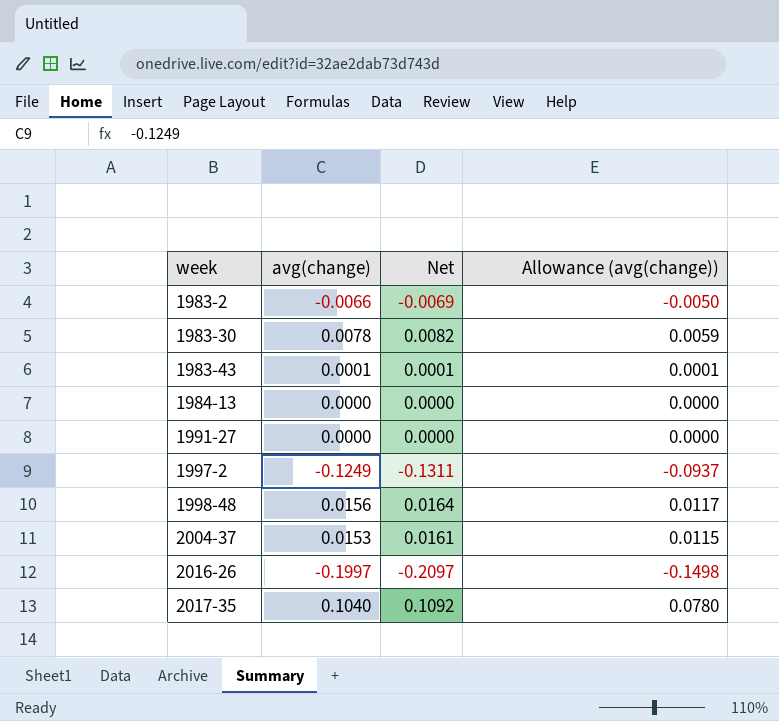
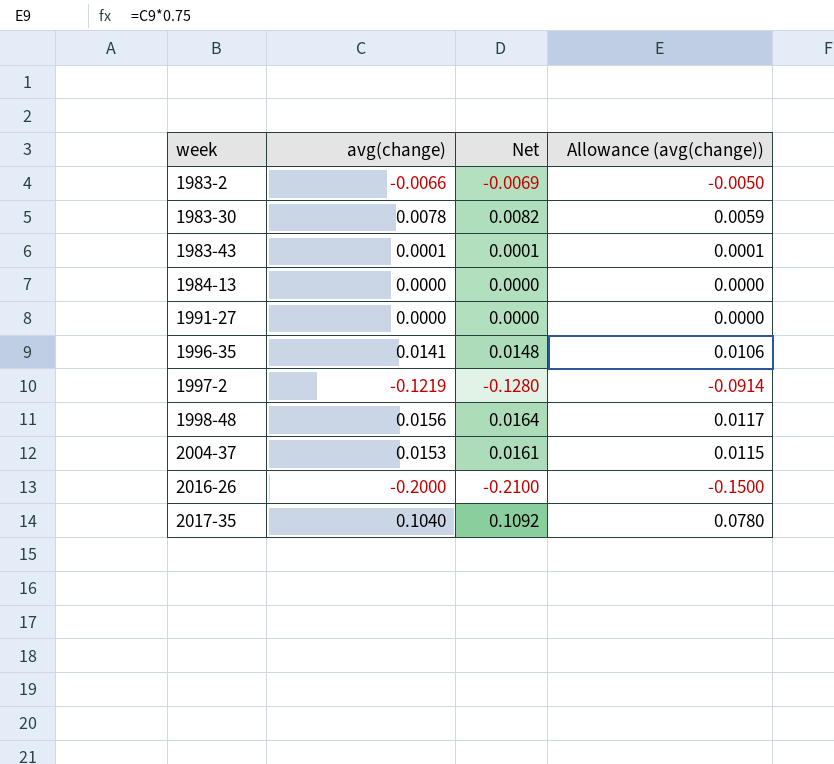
row 1996-35: none -> 0.0141 | 0.0148 | 0.0106
1997-2 | avg(change): -0.1249 -> -0.1219
1997-2 | Net: -0.1311 -> -0.1280
1997-2 | Allowance (avg(change)): -0.0937 -> -0.0914
2016-26 | avg(change): -0.1997 -> -0.2000
2016-26 | Net: -0.2097 -> -0.2100
2016-26 | Allowance (avg(change)): -0.1498 -> -0.1500

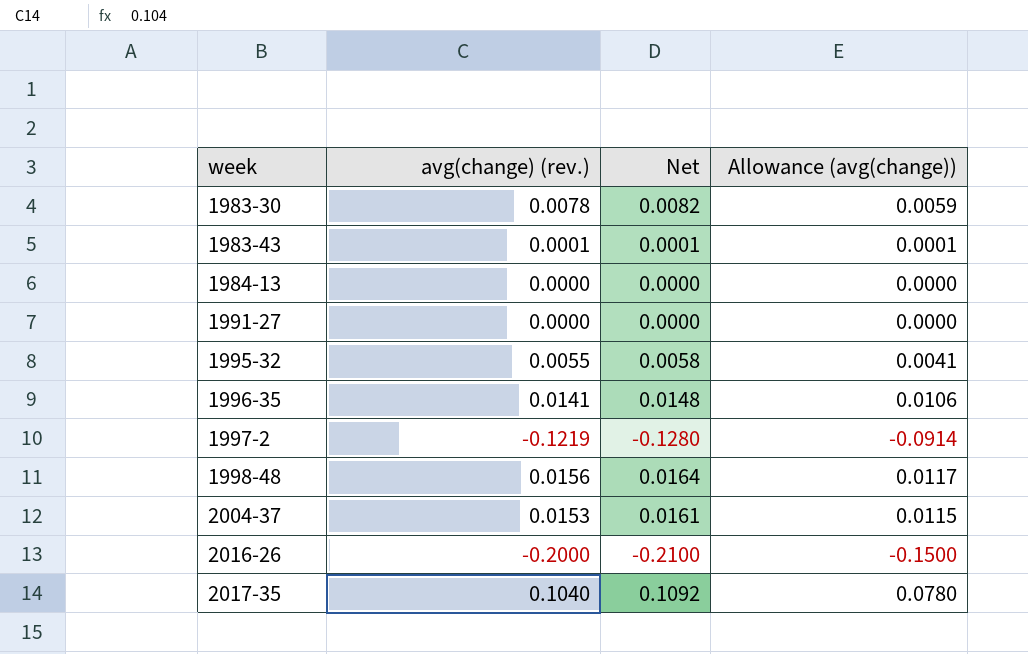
column name: avg(change) -> avg(change) (rev.)
row 1983-2: -0.0066 | -0.0069 | -0.0050 -> none
row 1995-32: none -> 0.0055 | 0.0058 | 0.0041

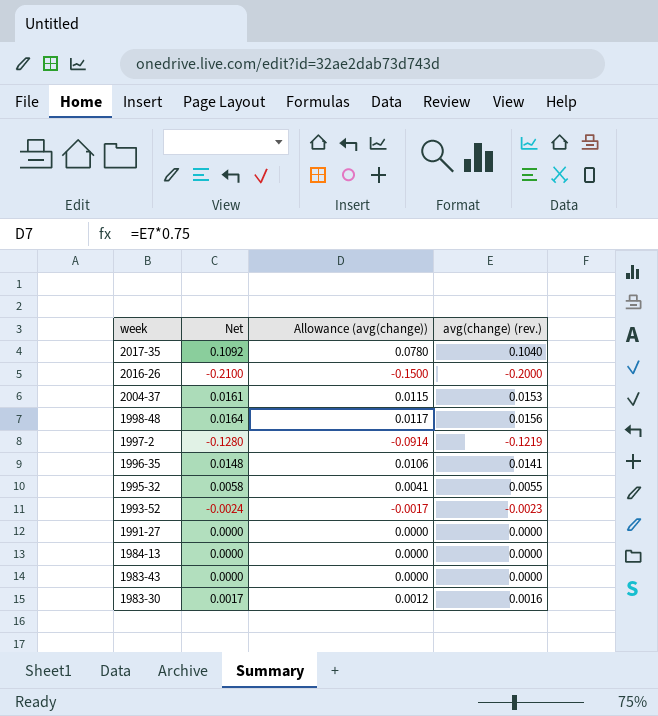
row order: week ascending -> week descending
column avg(change) (rev.) | position: 2 -> 4
row 1993-52: none -> -0.0024 | -0.0017 | -0.0023
1983-43 | Net: 0.0001 -> 0.0000
1983-43 | Allowance (avg(change)): 0.0001 -> 0.0000
1983-43 | avg(change) (rev.): 0.0001 -> 0.0000
1983-30 | Net: 0.0082 -> 0.0017
1983-30 | Allowance (avg(change)): 0.0059 -> 0.0012
1983-30 | avg(change) (rev.): 0.0078 -> 0.0016

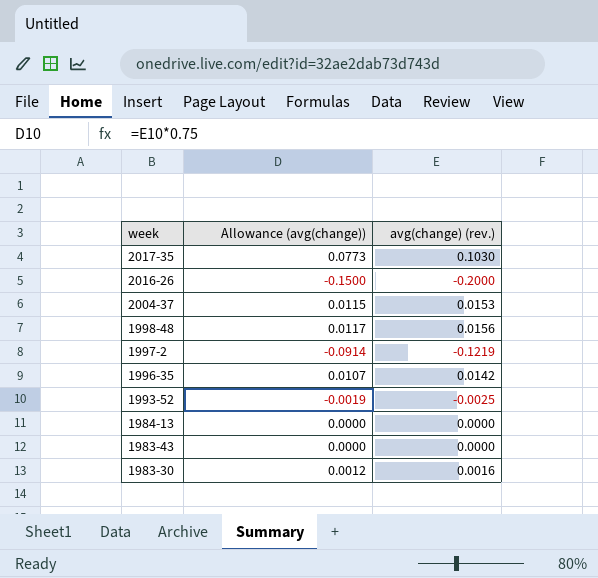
column Net | formula: [avg(change) (rev.)] * 1.05 -> none
row 1995-32: 0.0058 | 0.0041 | 0.0055 -> none
row 1991-27: 0.0000 | 0.0000 | 0.0000 -> none
2017-35 | Allowance (avg(change)): 0.0780 -> 0.0773
2017-35 | avg(change) (rev.): 0.1040 -> 0.1030
1996-35 | Allowance (avg(change)): 0.0106 -> 0.0107
1996-35 | avg(change) (rev.): 0.0141 -> 0.0142
1993-52 | Allowance (avg(change)): -0.0017 -> -0.0019
1993-52 | avg(change) (rev.): -0.0023 -> -0.0025

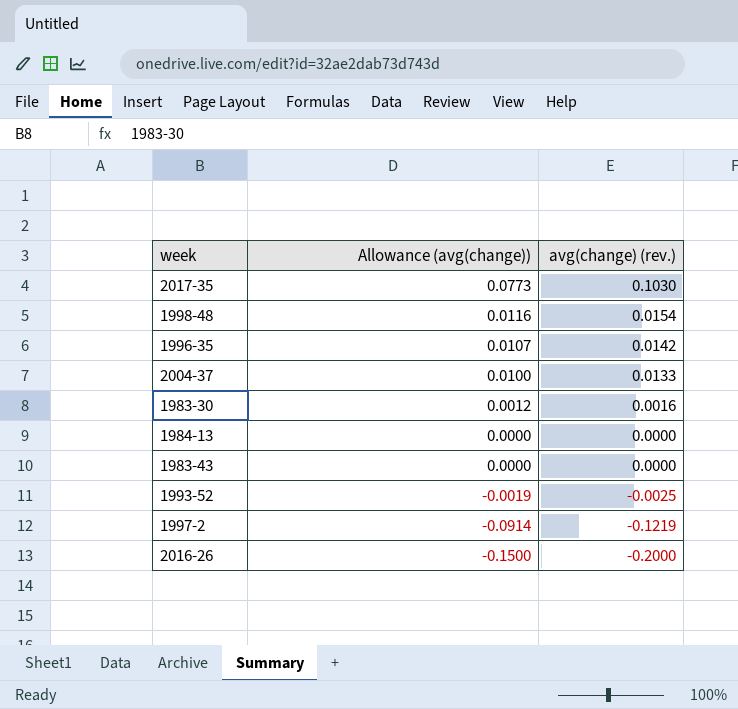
row order: week descending -> Allowance (avg(change)) descending
1998-48 | Allowance (avg(change)): 0.0117 -> 0.0116
1998-48 | avg(change) (rev.): 0.0156 -> 0.0154
2004-37 | Allowance (avg(change)): 0.0115 -> 0.0100
2004-37 | avg(change) (rev.): 0.0153 -> 0.0133

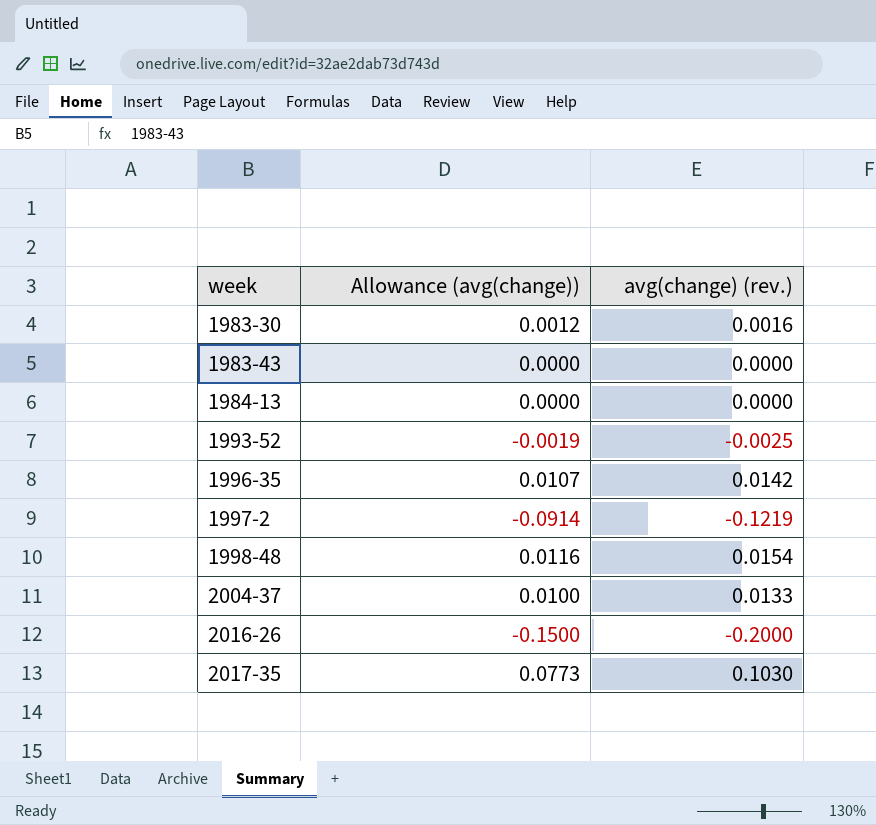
row order: Allowance (avg(change)) descending -> week ascending

